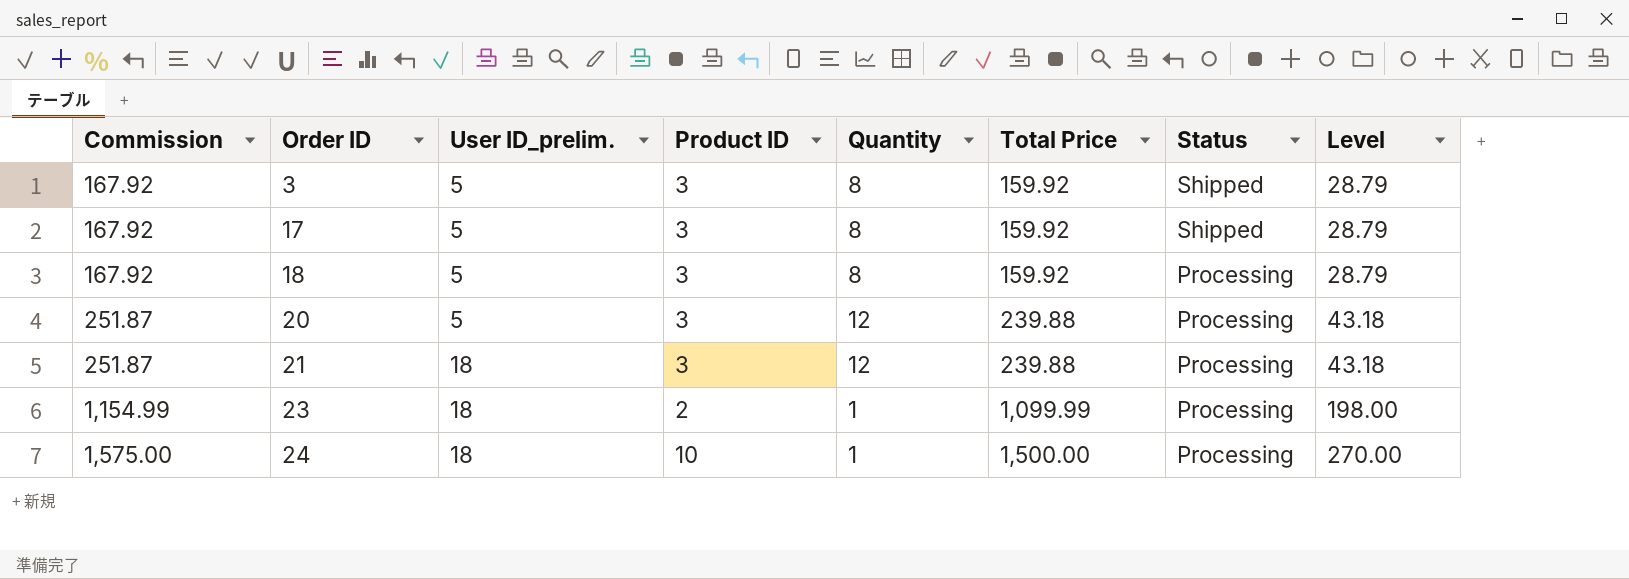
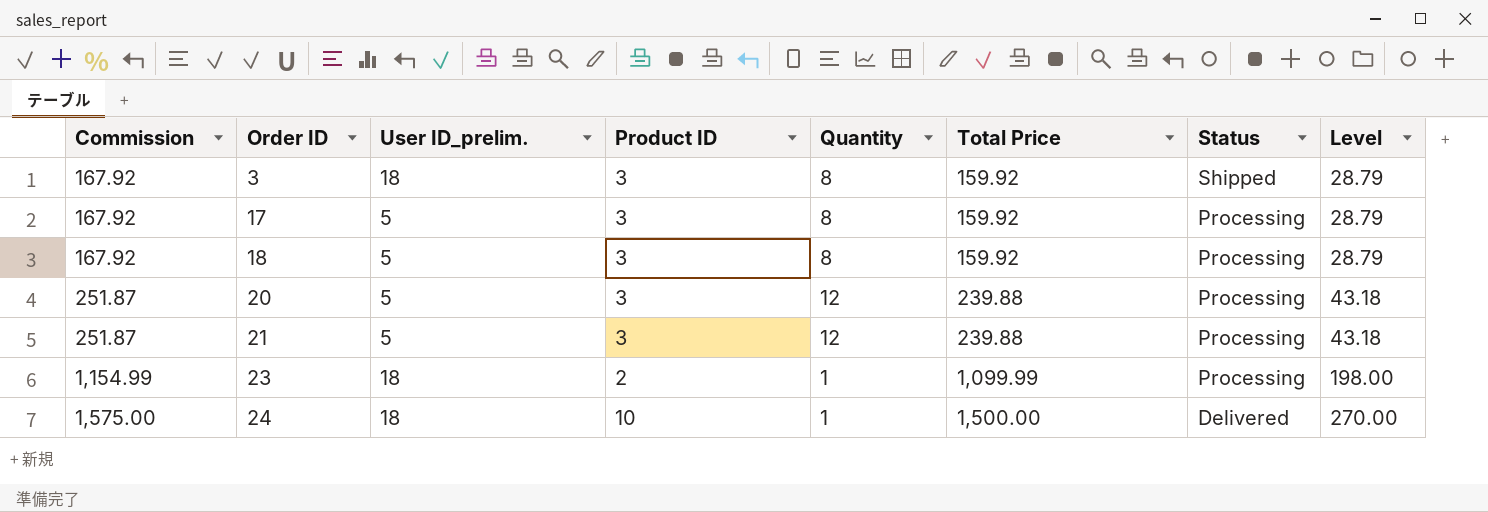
3 | User ID_prelim.: 5 -> 18
17 | Status: Shipped -> Processing
21 | User ID_prelim.: 18 -> 5
24 | Status: Processing -> Delivered

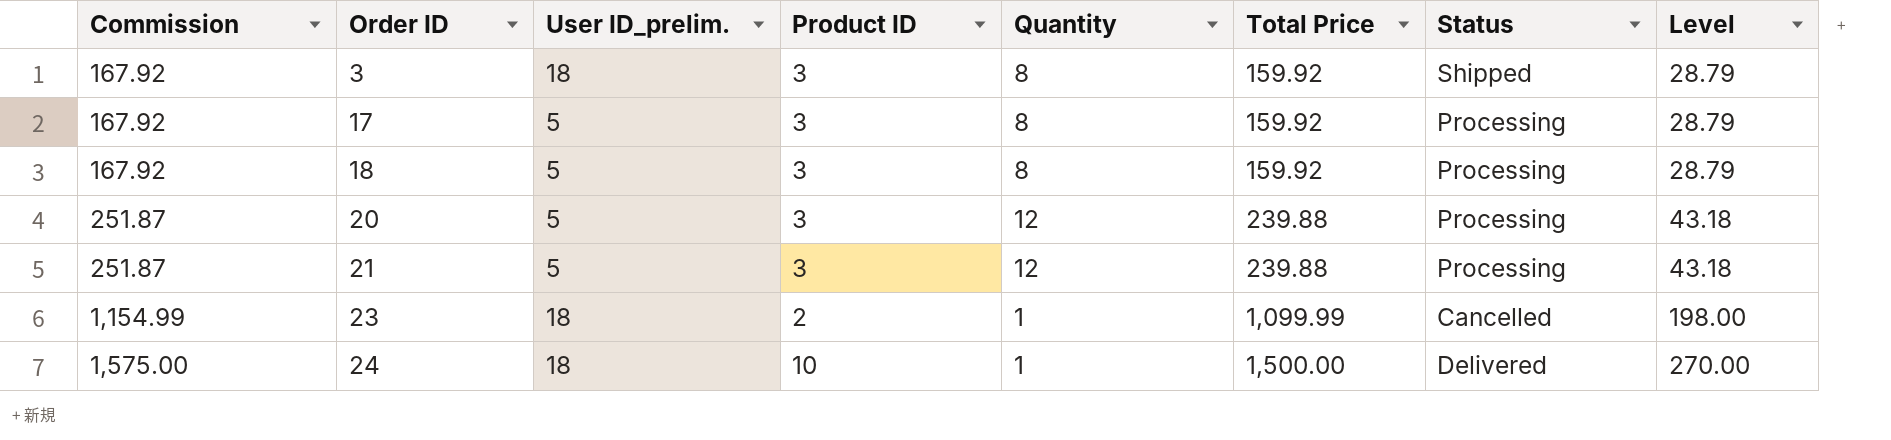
23 | Status: Processing -> Cancelled

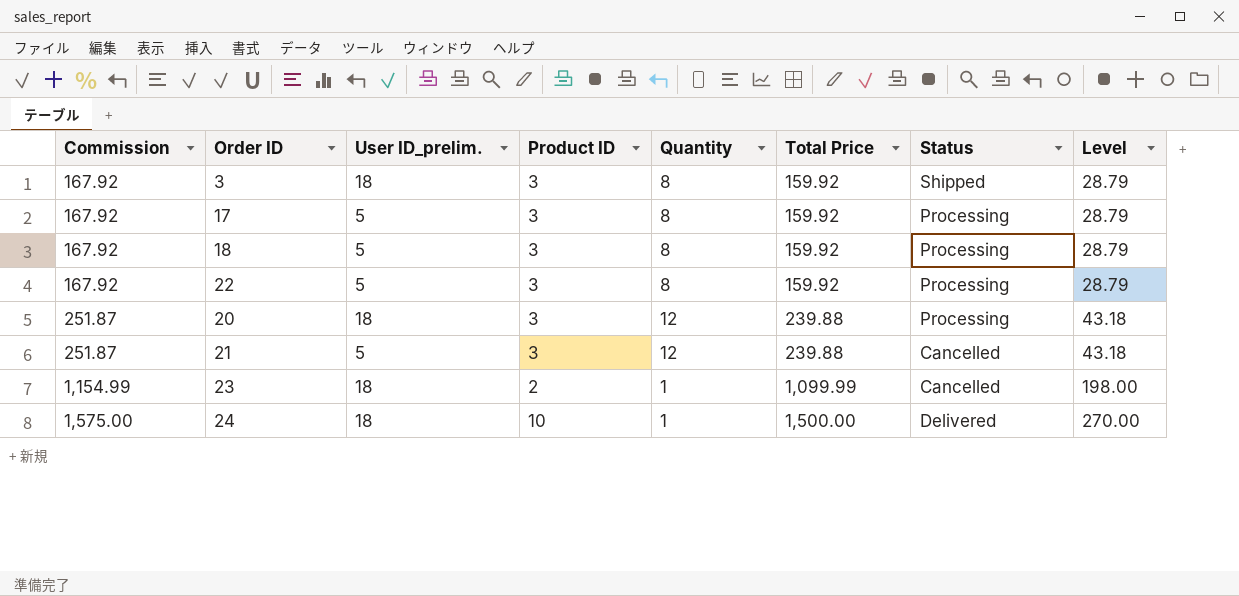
row 22: none -> 167.92 | 5 | 3 | 8 | 159.92 | Processing | 28.79
20 | User ID_prelim.: 5 -> 18
21 | Status: Processing -> Cancelled

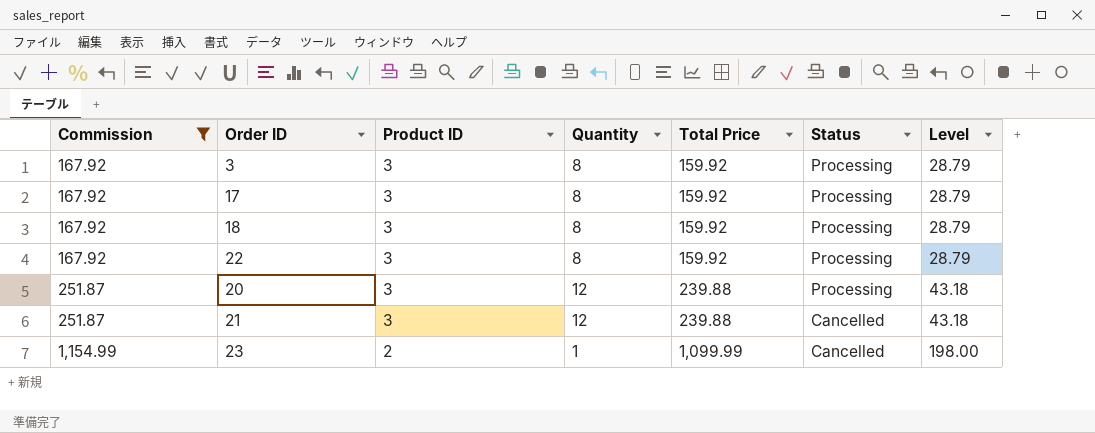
filter: none -> Commission != 1,575.00
column User ID_prelim. | position: 3 -> none
3 | Status: Shipped -> Processing

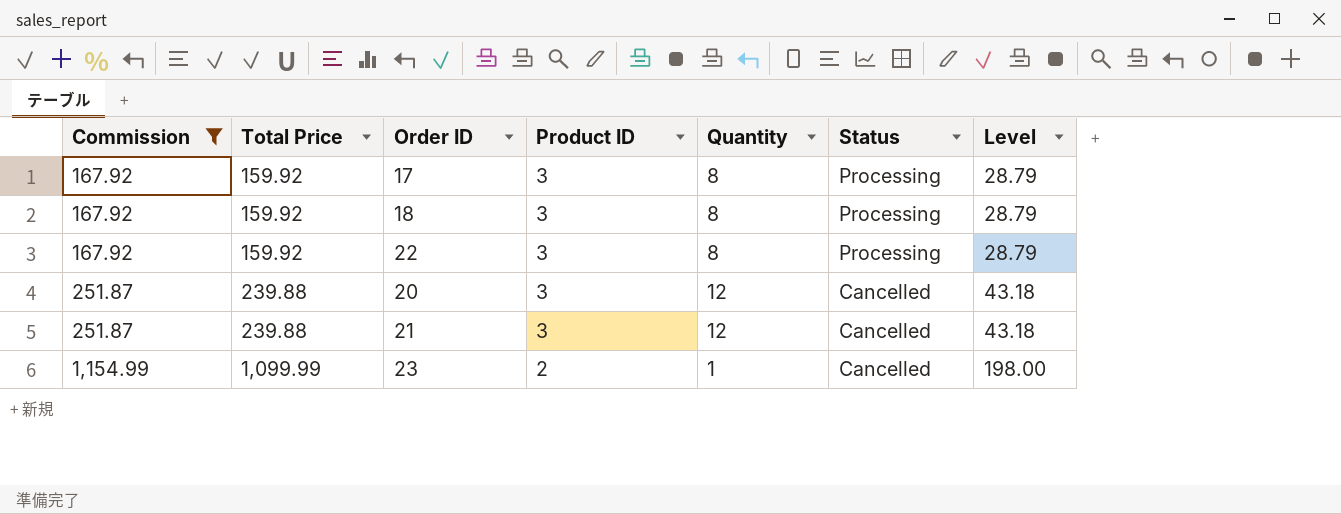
column Total Price | position: 5 -> 2
row 3: 167.92 | 3 | 8 | 159.92 | Processing | 28.79 -> none
20 | Status: Processing -> Cancelled

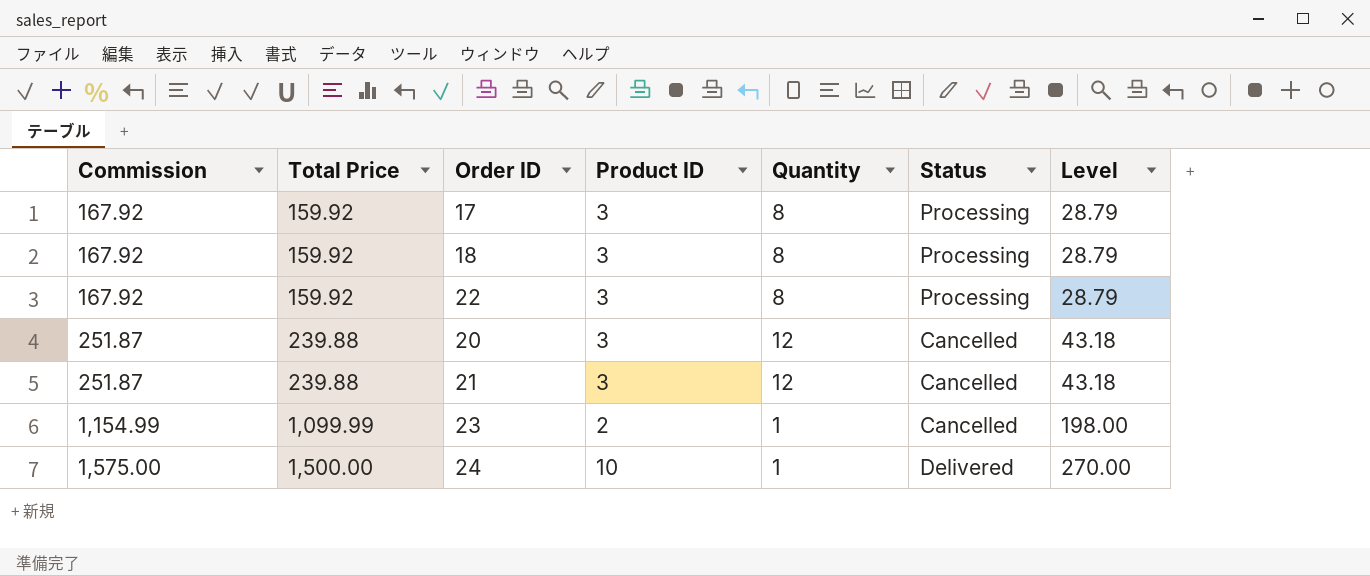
filter: Commission != 1,575.00 -> none

